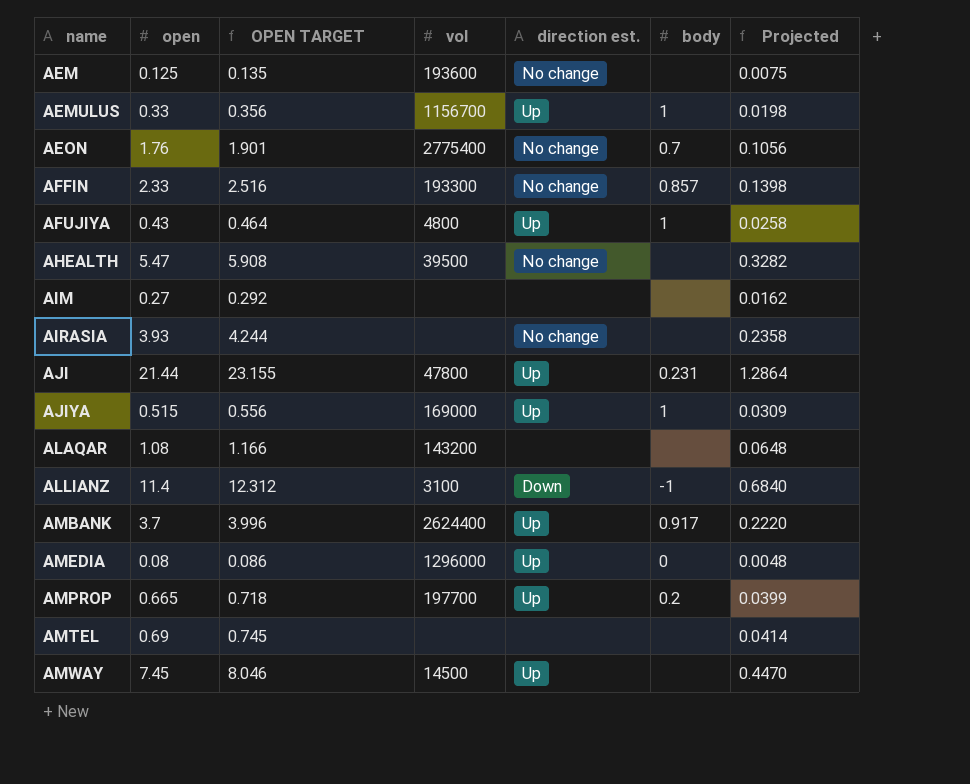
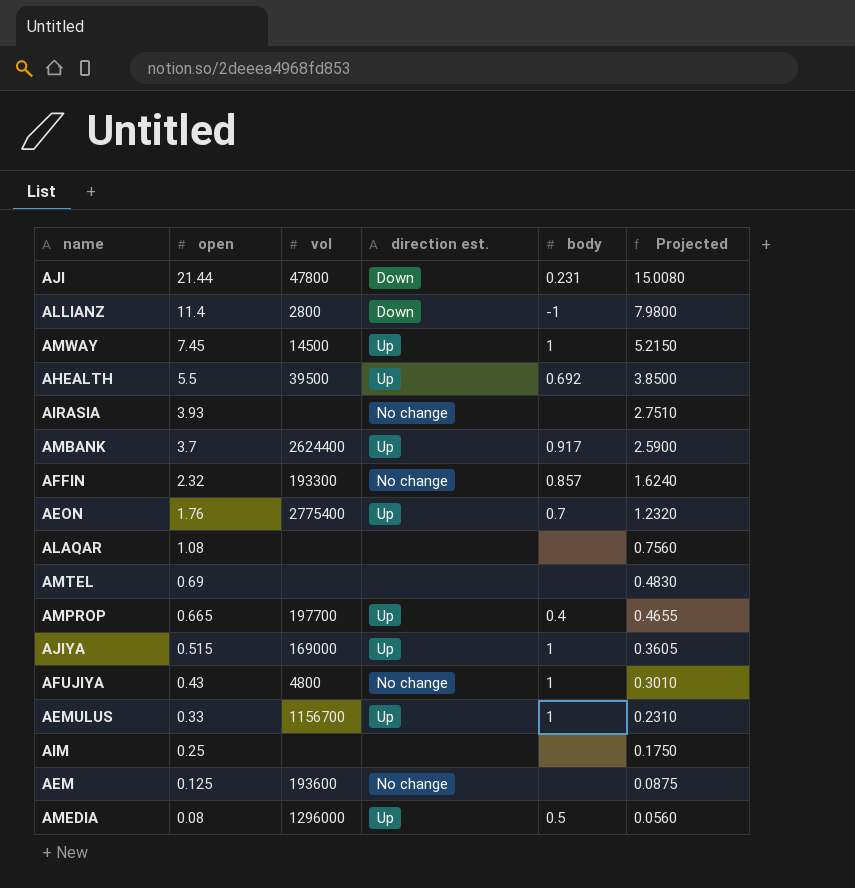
row order: name ascending -> open descending
column OPEN TARGET | formula: [open] * 1.08 -> none
column Projected | formula: [open] * 0.06 -> [open] * 0.7
AJI | direction est.: Up -> Down
ALLIANZ | vol: 3100 -> 2800
AMWAY | body: none -> 1
AHEALTH | open: 5.47 -> 5.5
AHEALTH | direction est.: No change -> Up
AHEALTH | body: none -> 0.692
AFFIN | open: 2.33 -> 2.32
AEON | direction est.: No change -> Up
ALAQAR | vol: 143200 -> none
AMPROP | body: 0.2 -> 0.4
AFUJIYA | direction est.: Up -> No change
AIM | open: 0.27 -> 0.25
AMEDIA | body: 0 -> 0.5

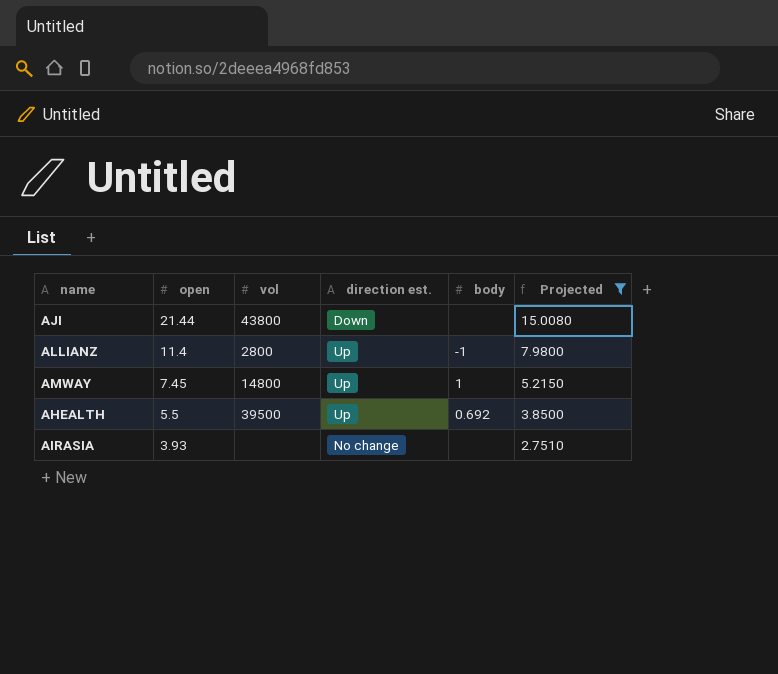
filter: none -> Projected >= 2.7510
AJI | vol: 47800 -> 43800
AJI | body: 0.231 -> none
ALLIANZ | direction est.: Down -> Up
AMWAY | vol: 14500 -> 14800

